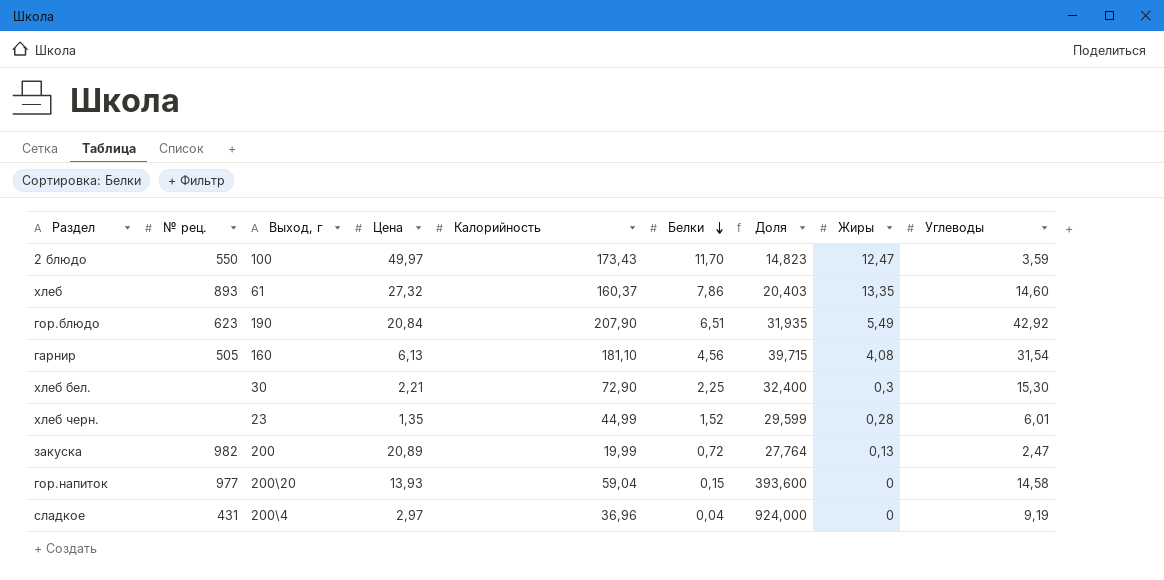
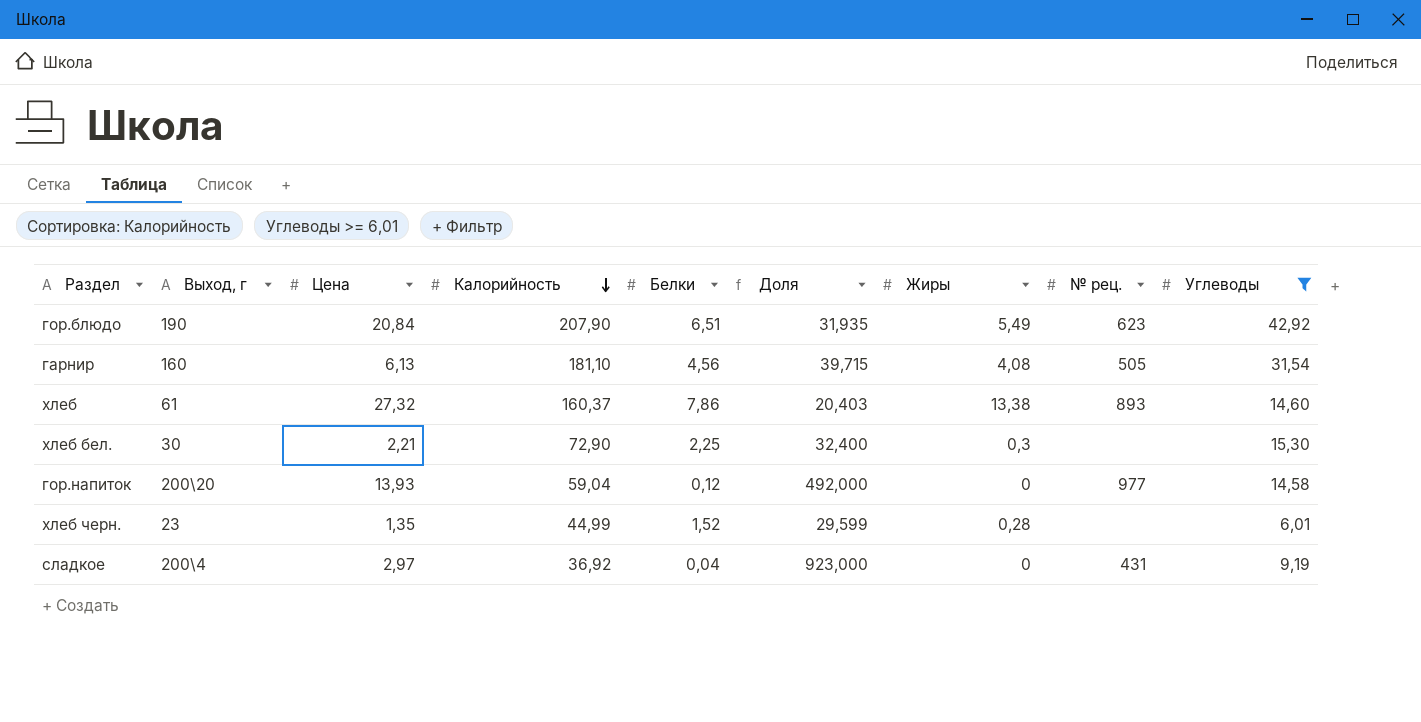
filter: none -> Углеводы >= 6,01
row order: Белки descending -> Калорийность descending
column № рец. | position: 2 -> 8
хлеб | Жиры: 13,35 -> 13,38
гор.напиток | Белки: 0,15 -> 0,12
гор.напиток | Доля: 393,600 -> 492,000
сладкое | Калорийность: 36,96 -> 36,92
сладкое | Доля: 924,000 -> 923,000

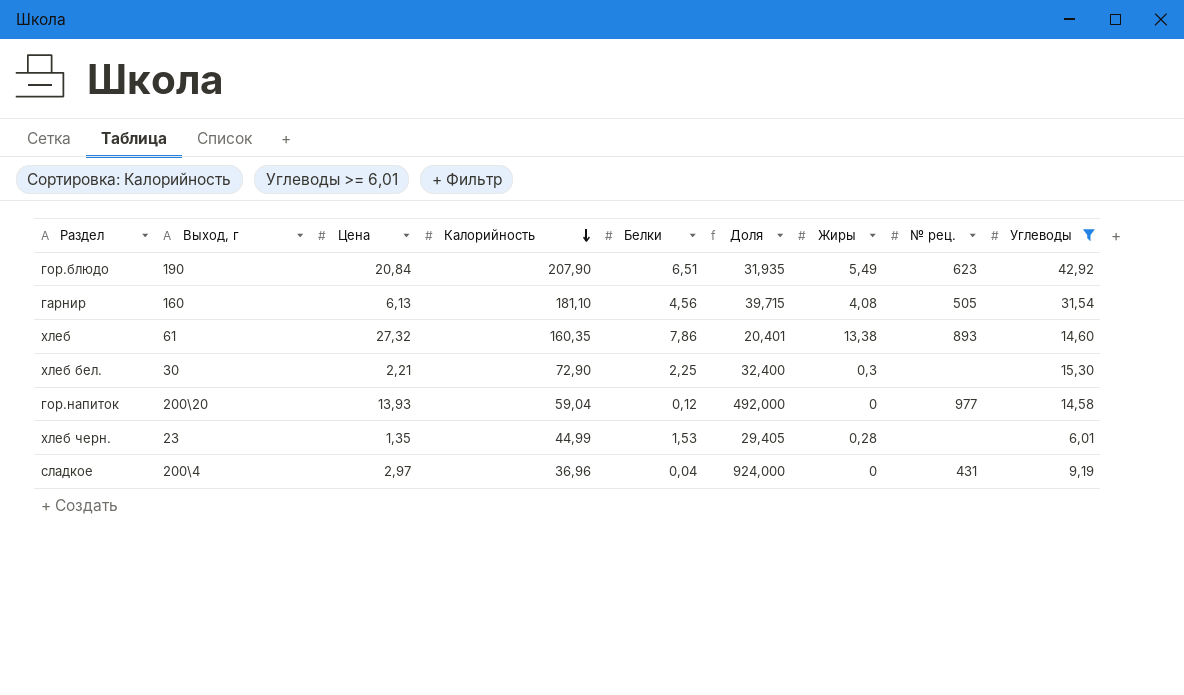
хлеб | Калорийность: 160,37 -> 160,35
хлеб | Доля: 20,403 -> 20,401
хлеб черн. | Белки: 1,52 -> 1,53
хлеб черн. | Доля: 29,599 -> 29,405
сладкое | Калорийность: 36,92 -> 36,96
сладкое | Доля: 923,000 -> 924,000

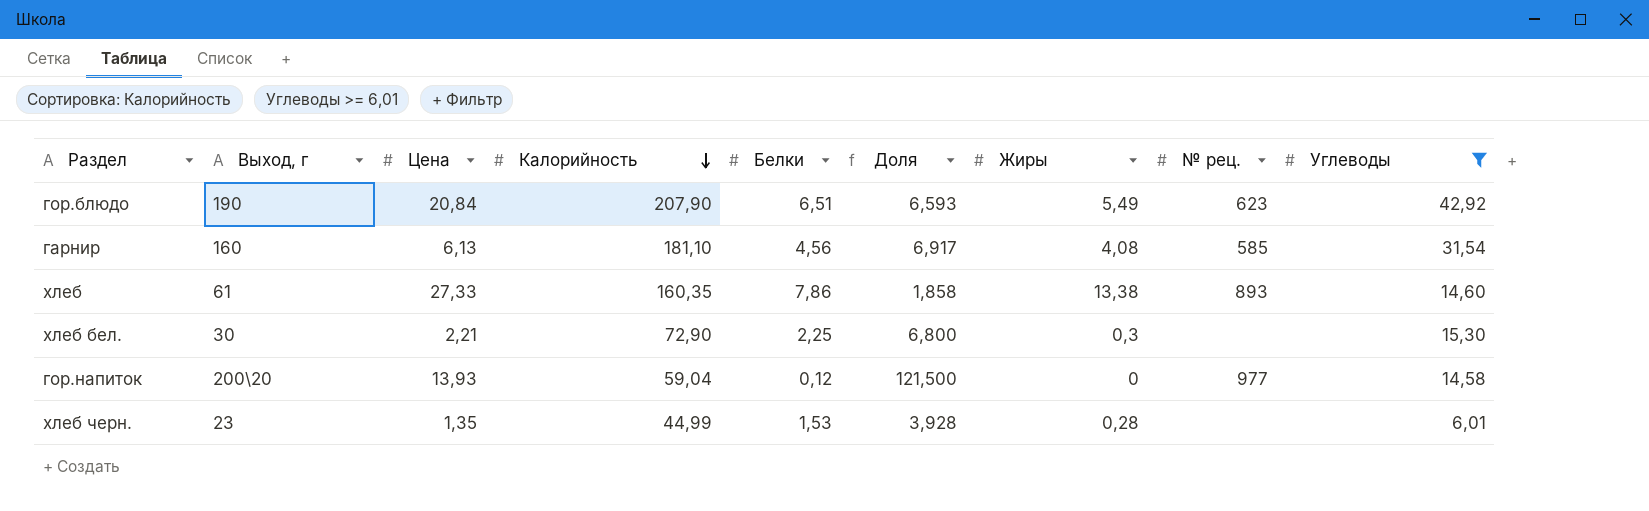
column Доля | formula: [Калорийность] / [Белки] -> [Углеводы] / [Белки]
row сладкое: 200\4 | 2,97 | 36,96 | 0,04 | 924,000 | 0 | 431 | 9,19 -> none
гарнир | № рец.: 505 -> 585
хлеб | Цена: 27,32 -> 27,33

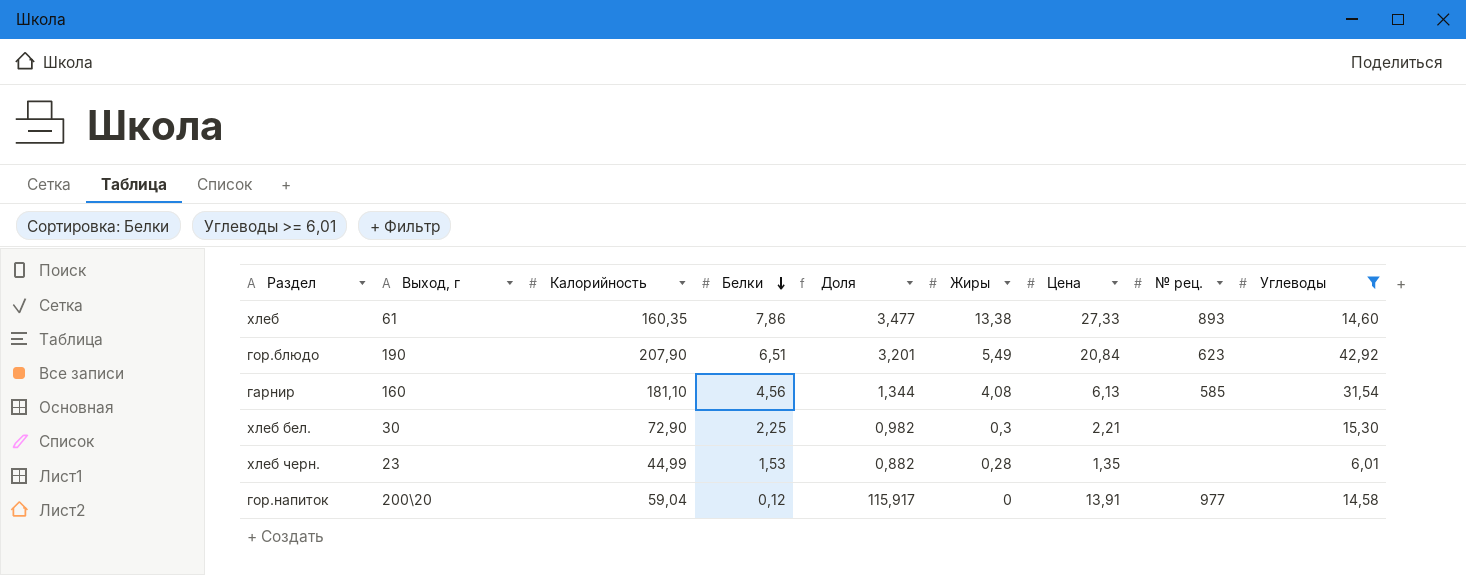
row order: Калорийность descending -> Белки descending
column Доля | formula: [Углеводы] / [Белки] -> [Цена] / [Белки]
column Цена | position: 3 -> 7
гор.напиток | Цена: 13,93 -> 13,91

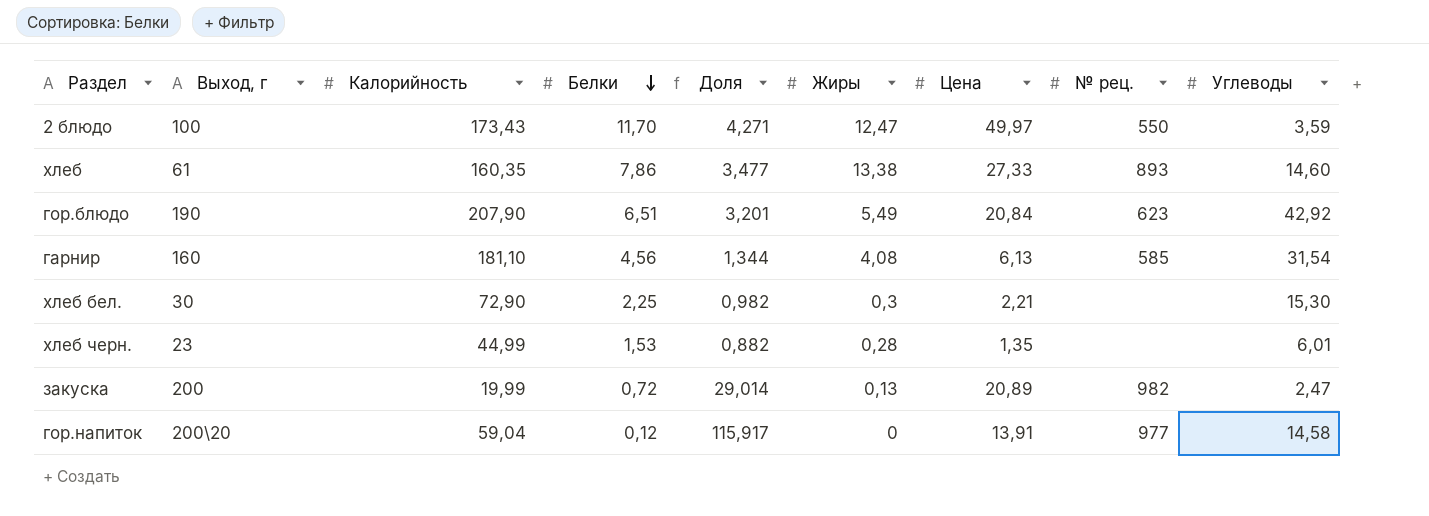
filter: Углеводы >= 6,01 -> none

